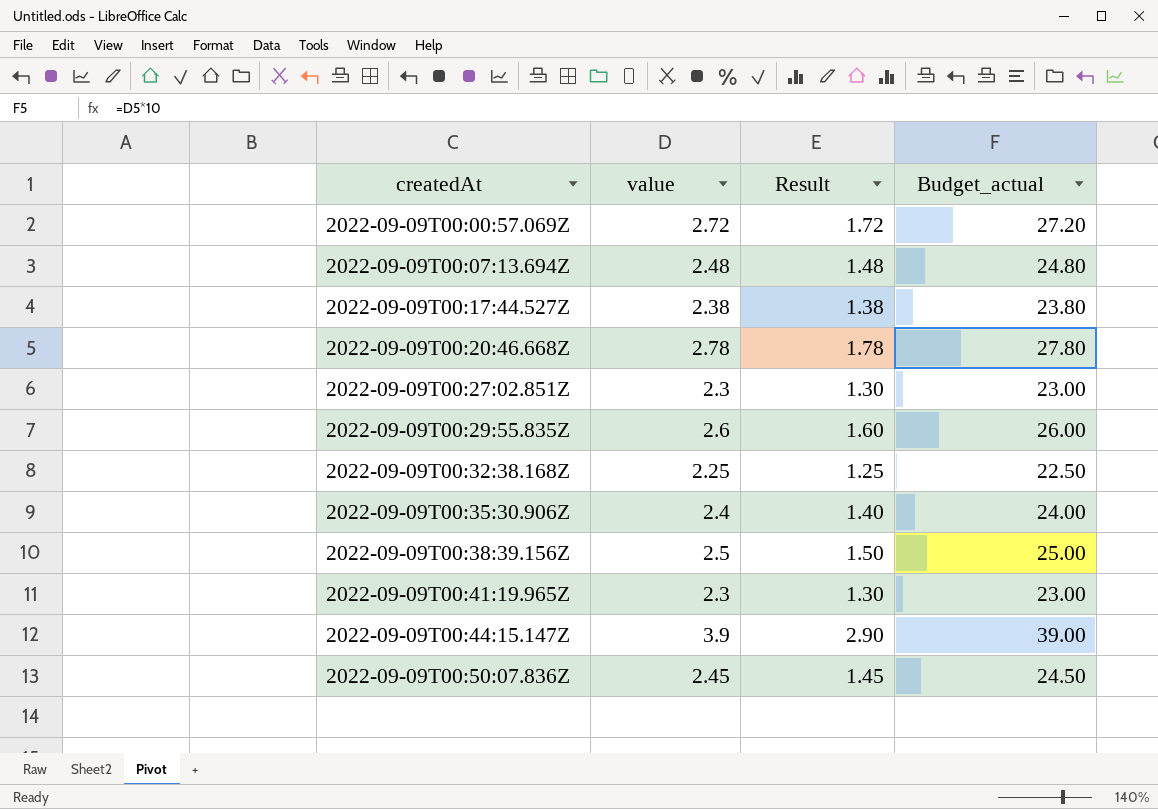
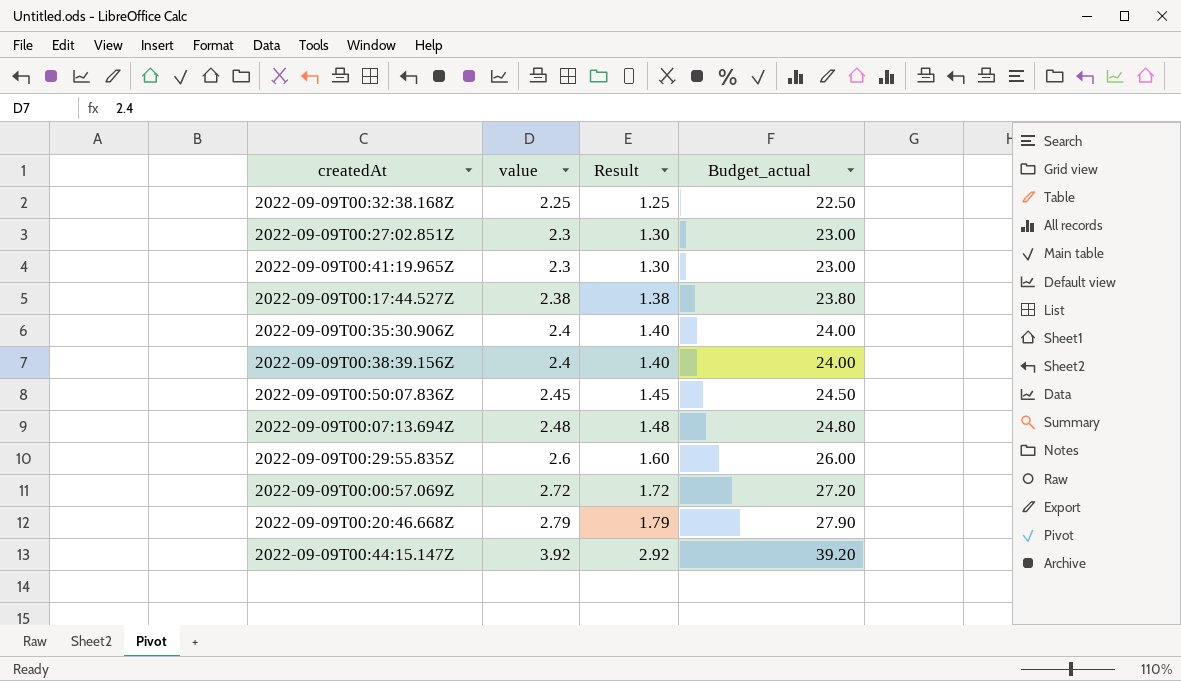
row order: createdAt ascending -> value ascending
2022-09-09T00:38:39.156Z | value: 2.5 -> 2.4
2022-09-09T00:38:39.156Z | Result: 1.50 -> 1.40
2022-09-09T00:38:39.156Z | Budget_actual: 25.00 -> 24.00
2022-09-09T00:20:46.668Z | value: 2.78 -> 2.79
2022-09-09T00:20:46.668Z | Result: 1.78 -> 1.79
2022-09-09T00:20:46.668Z | Budget_actual: 27.80 -> 27.90
2022-09-09T00:44:15.147Z | value: 3.9 -> 3.92
2022-09-09T00:44:15.147Z | Result: 2.90 -> 2.92
2022-09-09T00:44:15.147Z | Budget_actual: 39.00 -> 39.20

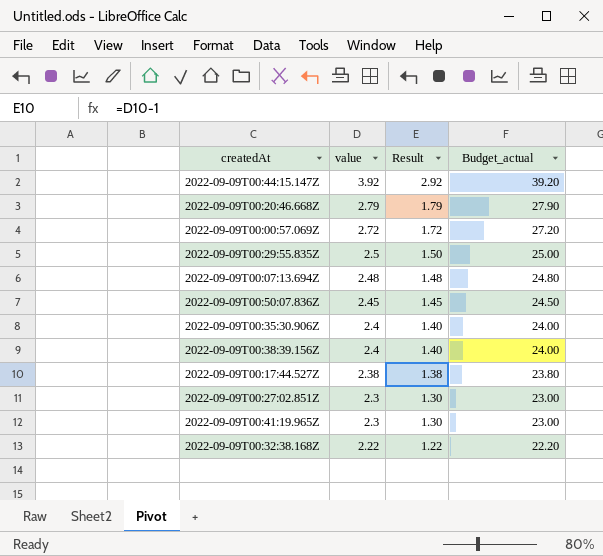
row order: value ascending -> value descending
2022-09-09T00:29:55.835Z | value: 2.6 -> 2.5
2022-09-09T00:29:55.835Z | Result: 1.60 -> 1.50
2022-09-09T00:29:55.835Z | Budget_actual: 26.00 -> 25.00
2022-09-09T00:32:38.168Z | value: 2.25 -> 2.22
2022-09-09T00:32:38.168Z | Result: 1.25 -> 1.22
2022-09-09T00:32:38.168Z | Budget_actual: 22.50 -> 22.20

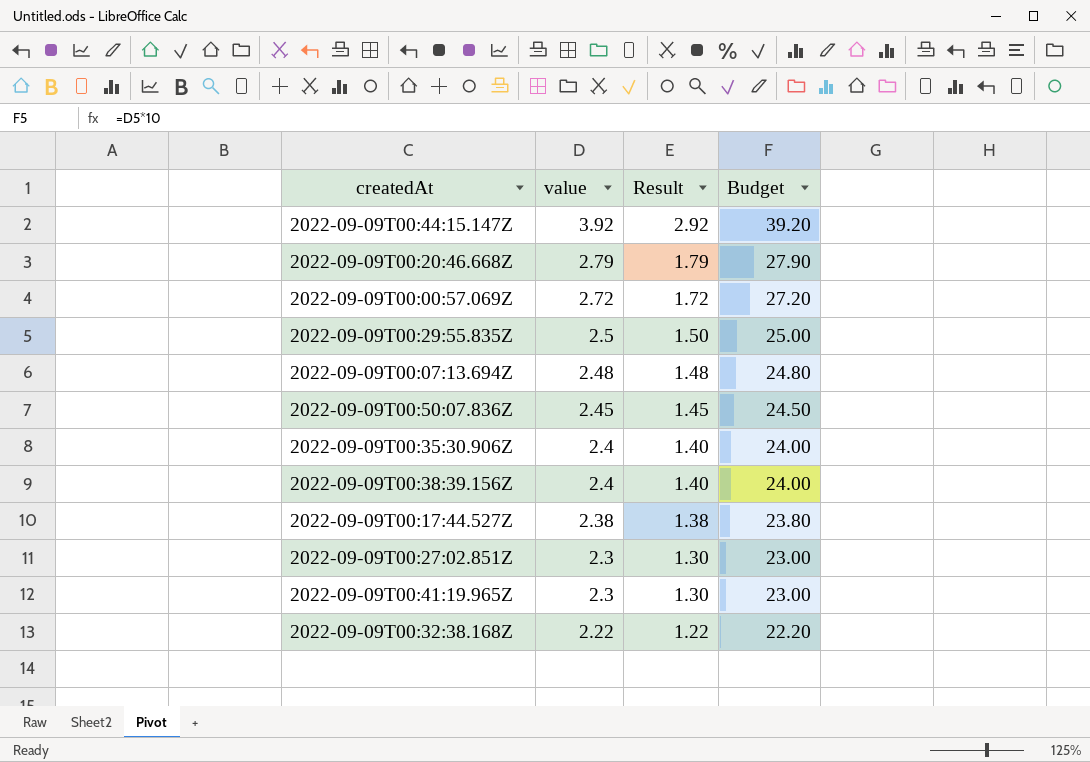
column name: Budget_actual -> Budget

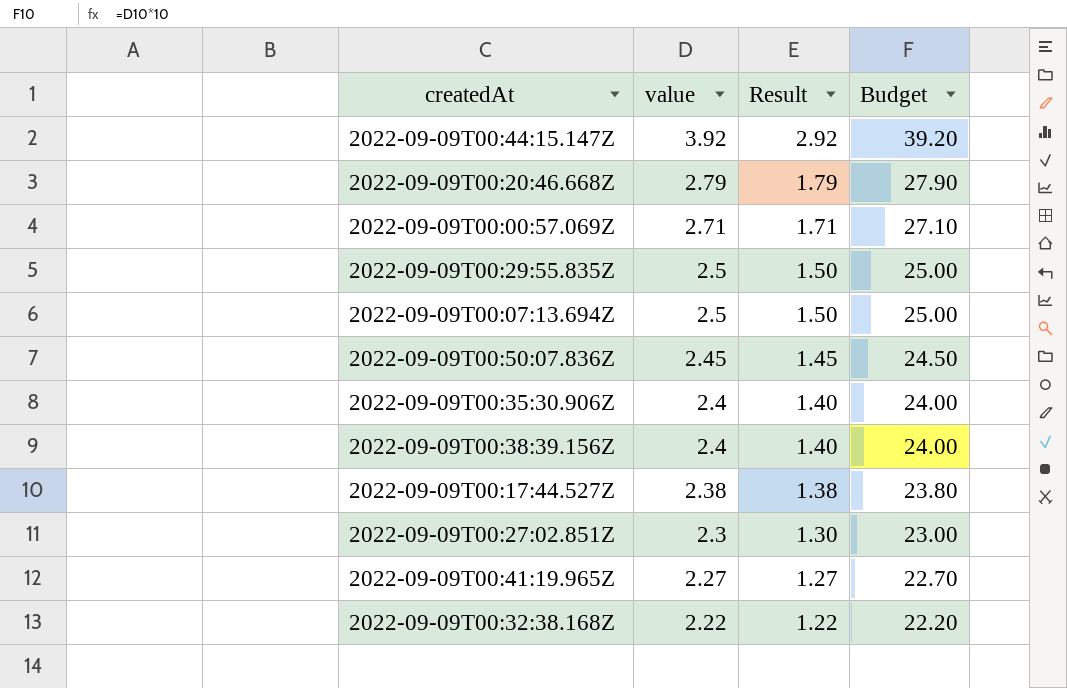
2022-09-09T00:00:57.069Z | value: 2.72 -> 2.71
2022-09-09T00:00:57.069Z | Result: 1.72 -> 1.71
2022-09-09T00:00:57.069Z | Budget: 27.20 -> 27.10
2022-09-09T00:07:13.694Z | value: 2.48 -> 2.5
2022-09-09T00:07:13.694Z | Result: 1.48 -> 1.50
2022-09-09T00:07:13.694Z | Budget: 24.80 -> 25.00
2022-09-09T00:41:19.965Z | value: 2.3 -> 2.27
2022-09-09T00:41:19.965Z | Result: 1.30 -> 1.27
2022-09-09T00:41:19.965Z | Budget: 23.00 -> 22.70

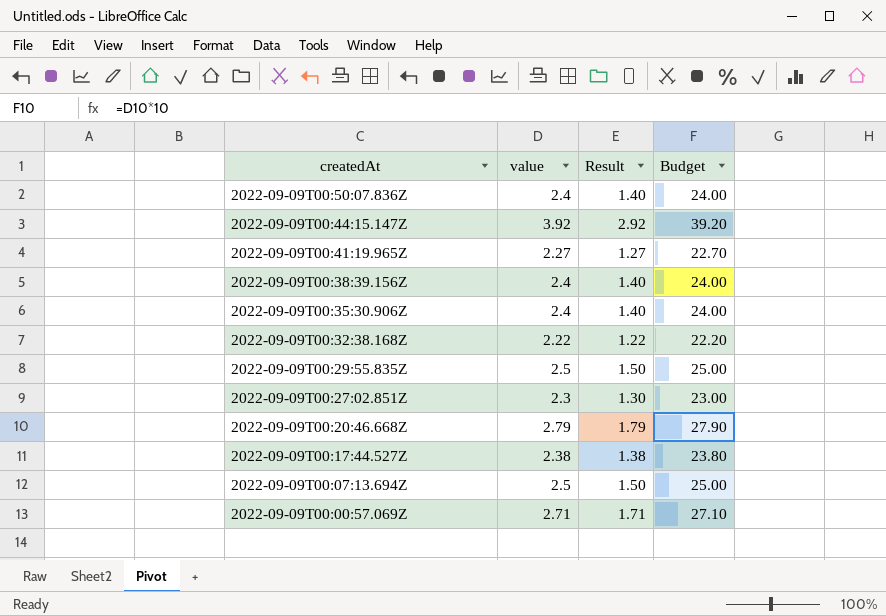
row order: value descending -> createdAt descending
2022-09-09T00:50:07.836Z | value: 2.45 -> 2.4
2022-09-09T00:50:07.836Z | Result: 1.45 -> 1.40
2022-09-09T00:50:07.836Z | Budget: 24.50 -> 24.00

